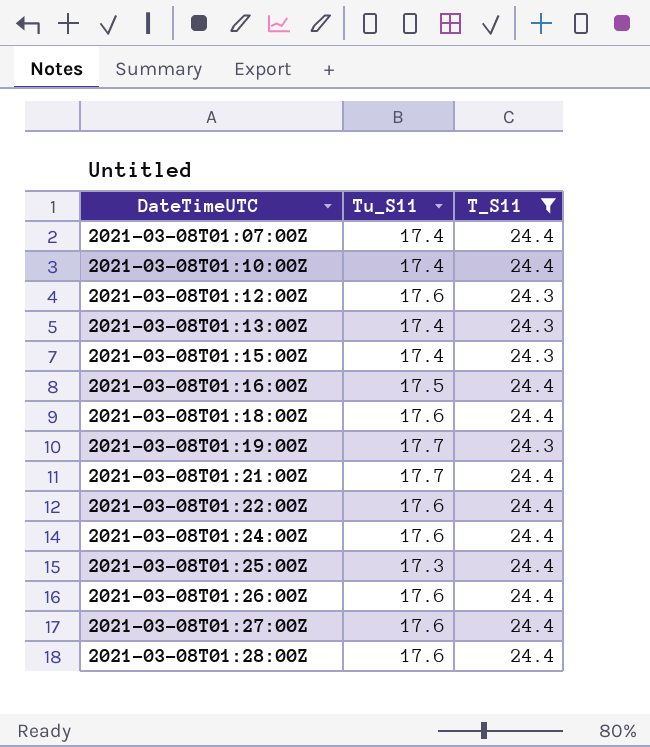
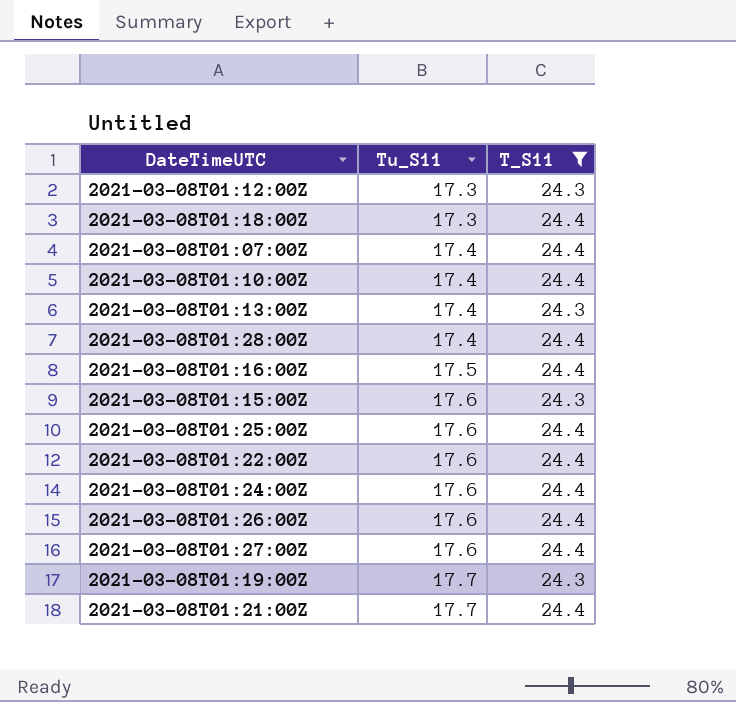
row order: DateTimeUTC ascending -> Tu_S11 ascending
2021-03-08T01:12:00Z | Tu_S11: 17.6 -> 17.3
2021-03-08T01:18:00Z | Tu_S11: 17.6 -> 17.3
2021-03-08T01:28:00Z | Tu_S11: 17.6 -> 17.4
2021-03-08T01:15:00Z | Tu_S11: 17.4 -> 17.6
2021-03-08T01:25:00Z | Tu_S11: 17.3 -> 17.6

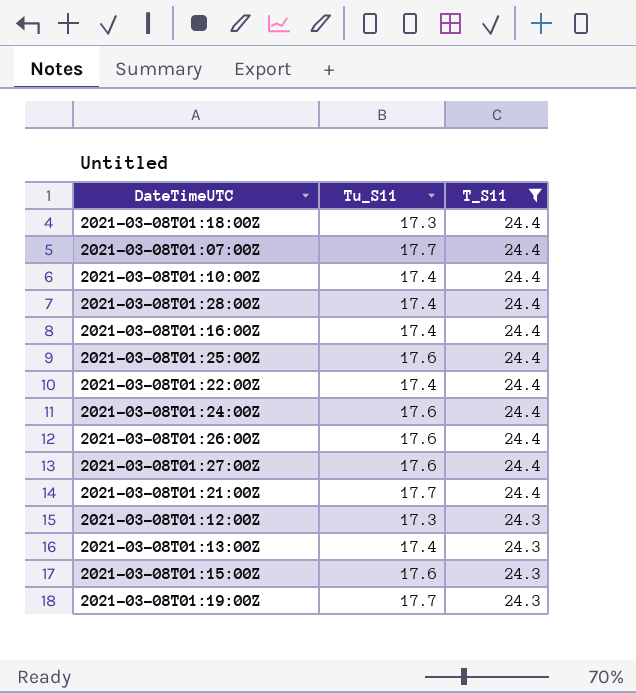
row order: Tu_S11 ascending -> T_S11 descending
2021-03-08T01:07:00Z | Tu_S11: 17.4 -> 17.7
2021-03-08T01:16:00Z | Tu_S11: 17.5 -> 17.4
2021-03-08T01:22:00Z | Tu_S11: 17.6 -> 17.4

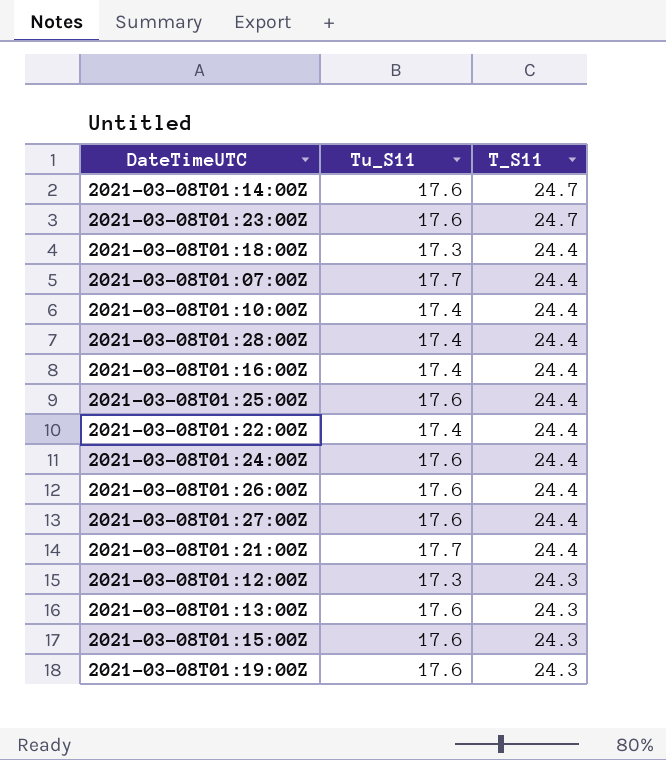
filter: T_S11 != 24.7 -> none
2021-03-08T01:13:00Z | Tu_S11: 17.4 -> 17.6
2021-03-08T01:19:00Z | Tu_S11: 17.7 -> 17.6

